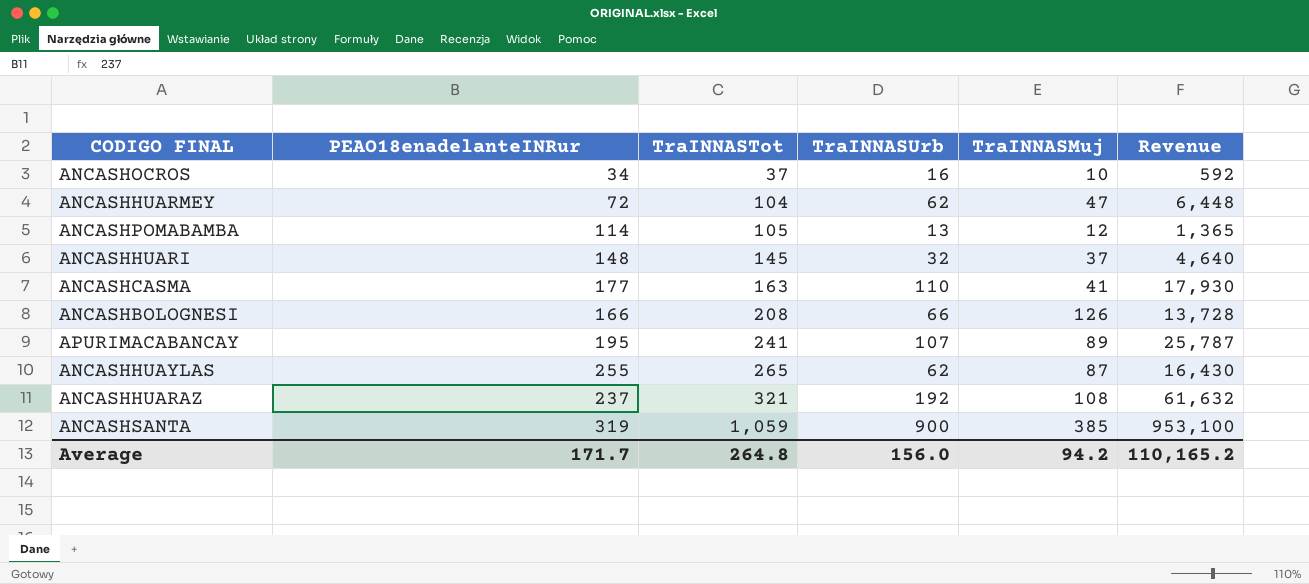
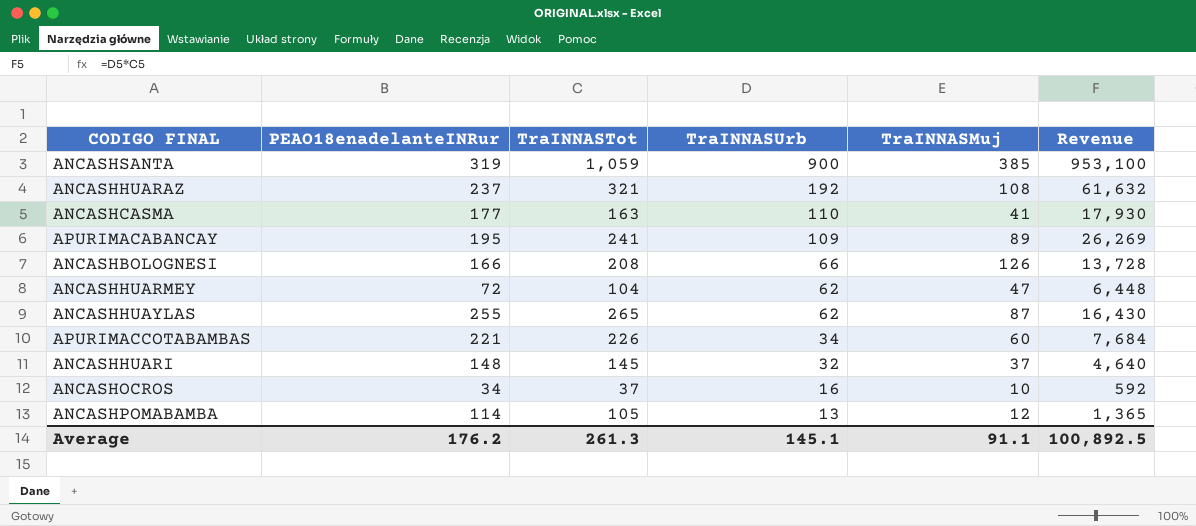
row order: TraINNASTot ascending -> TraINNASUrb descending
APURIMACABANCAY | TraINNASUrb: 107 -> 109
APURIMACABANCAY | Revenue: 25,787 -> 26,269
row APURIMACCOTABAMBAS: none -> 221 | 226 | 34 | 60 | 7,684
Average | PEAO18enadelanteINRur: 171.7 -> 176.2
Average | TraINNASTot: 264.8 -> 261.3
Average | TraINNASUrb: 156.0 -> 145.1
Average | TraINNASMuj: 94.2 -> 91.1
Average | Revenue: 110,165.2 -> 100,892.5

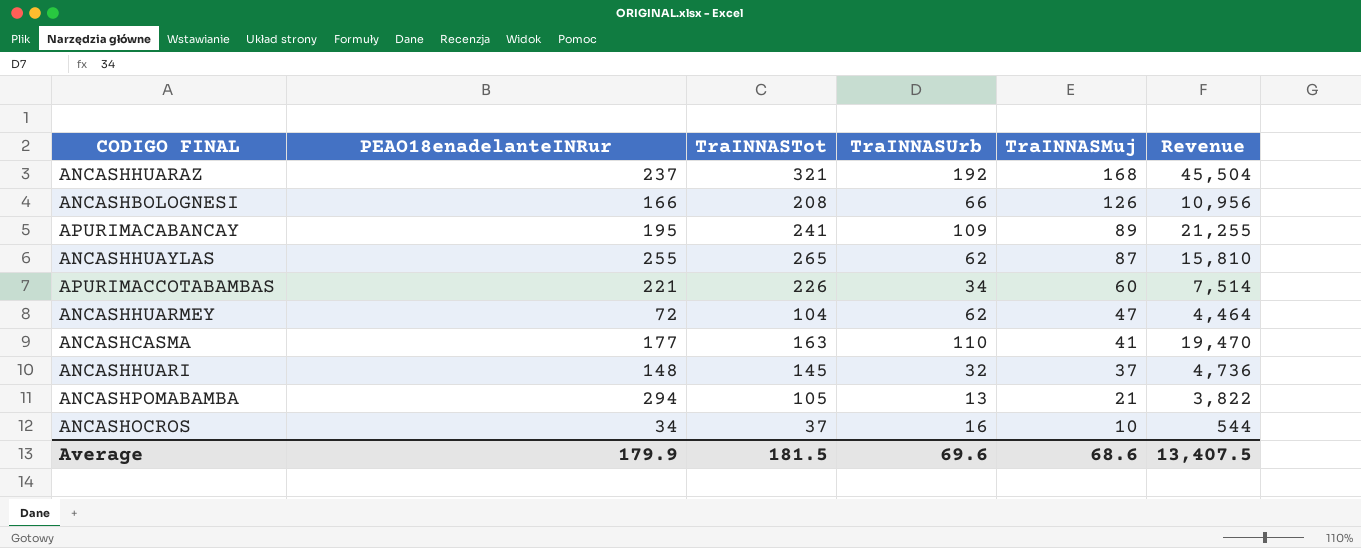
row order: TraINNASUrb descending -> TraINNASMuj descending
column Revenue | formula: [TraINNASTot] * [TraINNASUrb] -> [PEAO18enadelanteINRur] * [TraINNASUrb]
row ANCASHSANTA: 319 | 1,059 | 900 | 385 | 953,100 -> none
ANCASHHUARAZ | TraINNASMuj: 108 -> 168
ANCASHPOMABAMBA | PEAO18enadelanteINRur: 114 -> 294
ANCASHPOMABAMBA | TraINNASMuj: 12 -> 21
Average | PEAO18enadelanteINRur: 176.2 -> 179.9
Average | TraINNASTot: 261.3 -> 181.5
Average | TraINNASUrb: 145.1 -> 69.6
Average | TraINNASMuj: 91.1 -> 68.6
Average | Revenue: 100,892.5 -> 13,407.5

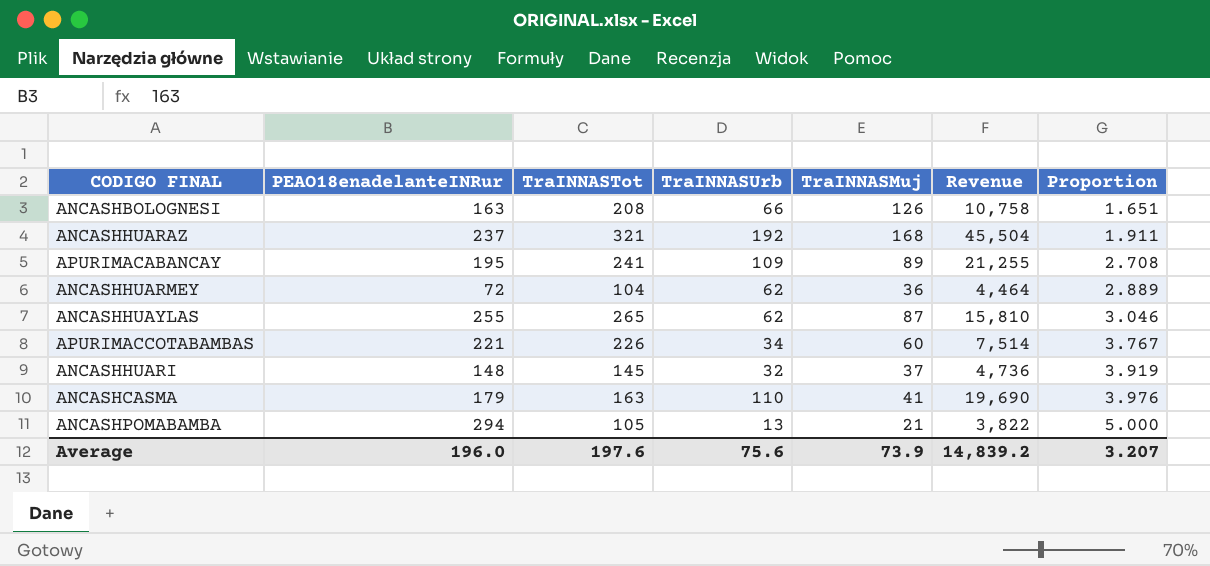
row order: TraINNASMuj descending -> Proportion ascending
column Proportion | formula: none -> [TraINNASTot] / [TraINNASMuj]
row ANCASHOCROS: 34 | 37 | 16 | 10 | 544 -> none
ANCASHBOLOGNESI | PEAO18enadelanteINRur: 166 -> 163
ANCASHBOLOGNESI | Revenue: 10,956 -> 10,758
ANCASHHUARMEY | TraINNASMuj: 47 -> 36
ANCASHCASMA | PEAO18enadelanteINRur: 177 -> 179
ANCASHCASMA | Revenue: 19,470 -> 19,690
Average | PEAO18enadelanteINRur: 179.9 -> 196.0
Average | TraINNASTot: 181.5 -> 197.6
Average | TraINNASUrb: 69.6 -> 75.6
Average | TraINNASMuj: 68.6 -> 73.9
Average | Revenue: 13,407.5 -> 14,839.2

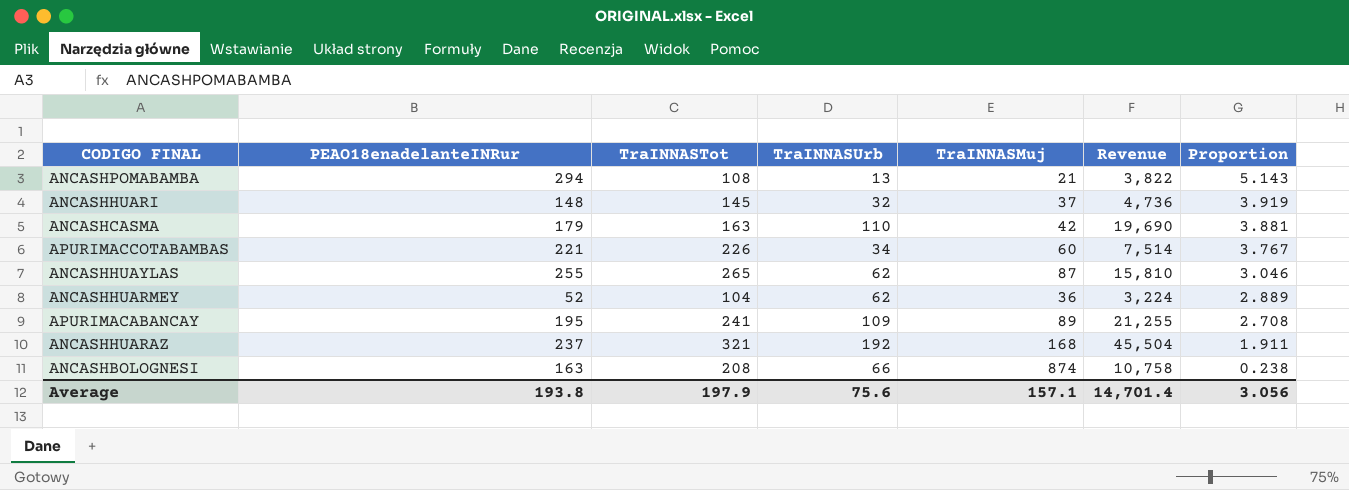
row order: Proportion ascending -> Proportion descending
ANCASHPOMABAMBA | TraINNASTot: 105 -> 108
ANCASHPOMABAMBA | Proportion: 5.000 -> 5.143
ANCASHCASMA | TraINNASMuj: 41 -> 42
ANCASHCASMA | Proportion: 3.976 -> 3.881
ANCASHHUARMEY | PEAO18enadelanteINRur: 72 -> 52
ANCASHHUARMEY | Revenue: 4,464 -> 3,224
ANCASHBOLOGNESI | TraINNASMuj: 126 -> 874
ANCASHBOLOGNESI | Proportion: 1.651 -> 0.238
Average | PEAO18enadelanteINRur: 196.0 -> 193.8
Average | TraINNASTot: 197.6 -> 197.9
Average | TraINNASMuj: 73.9 -> 157.1
Average | Revenue: 14,839.2 -> 14,701.4
Average | Proportion: 3.207 -> 3.056

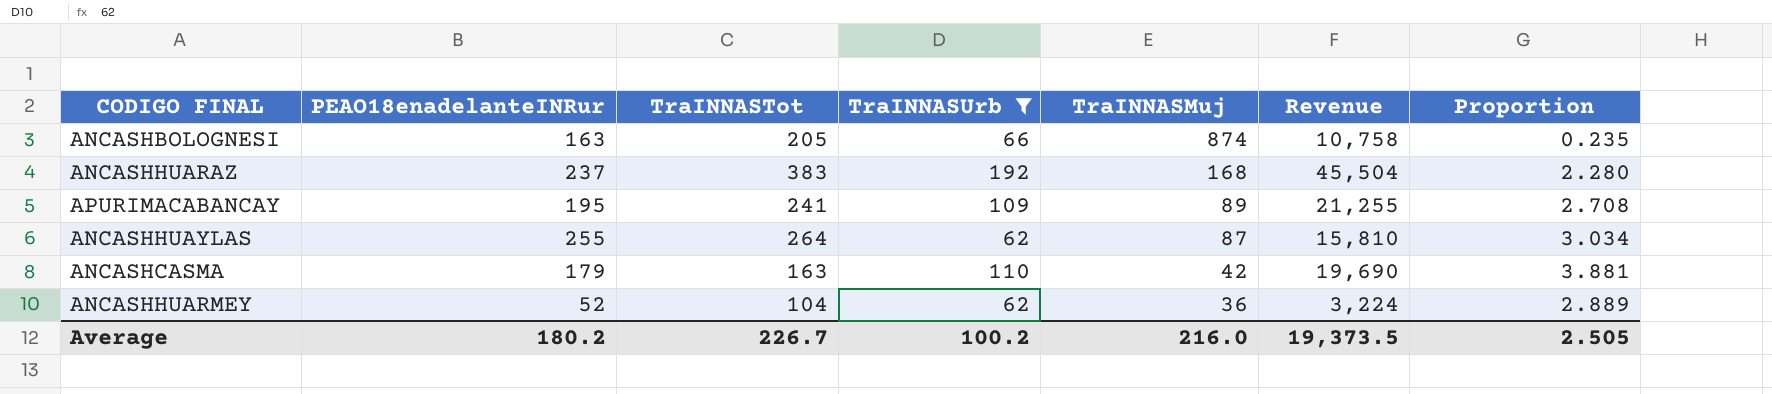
filter: none -> TraINNASUrb >= 62
row order: Proportion descending -> TraINNASMuj descending
ANCASHBOLOGNESI | TraINNASTot: 208 -> 205
ANCASHBOLOGNESI | Proportion: 0.238 -> 0.235
ANCASHHUARAZ | TraINNASTot: 321 -> 383
ANCASHHUARAZ | Proportion: 1.911 -> 2.280
ANCASHHUAYLAS | TraINNASTot: 265 -> 264
ANCASHHUAYLAS | Proportion: 3.046 -> 3.034
Average | PEAO18enadelanteINRur: 193.8 -> 180.2
Average | TraINNASTot: 197.9 -> 226.7
Average | TraINNASUrb: 75.6 -> 100.2
Average | TraINNASMuj: 157.1 -> 216.0
Average | Revenue: 14,701.4 -> 19,373.5
Average | Proportion: 3.056 -> 2.505

